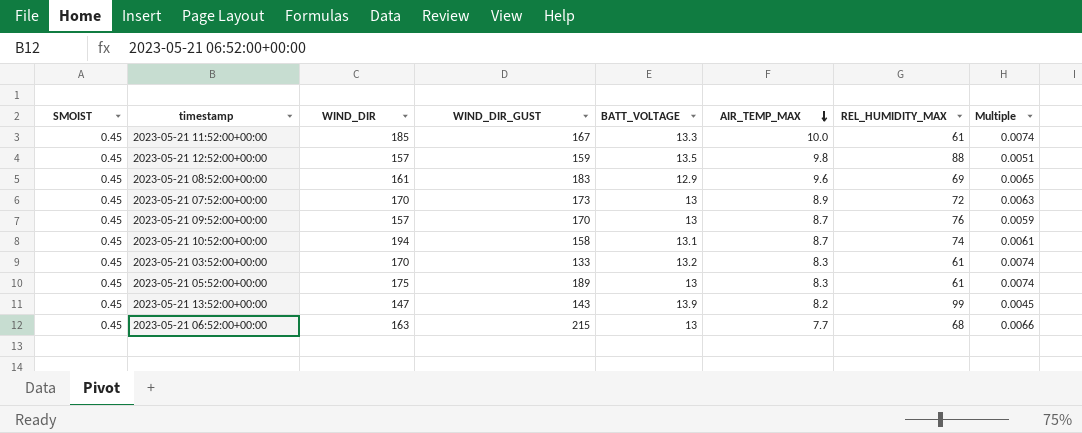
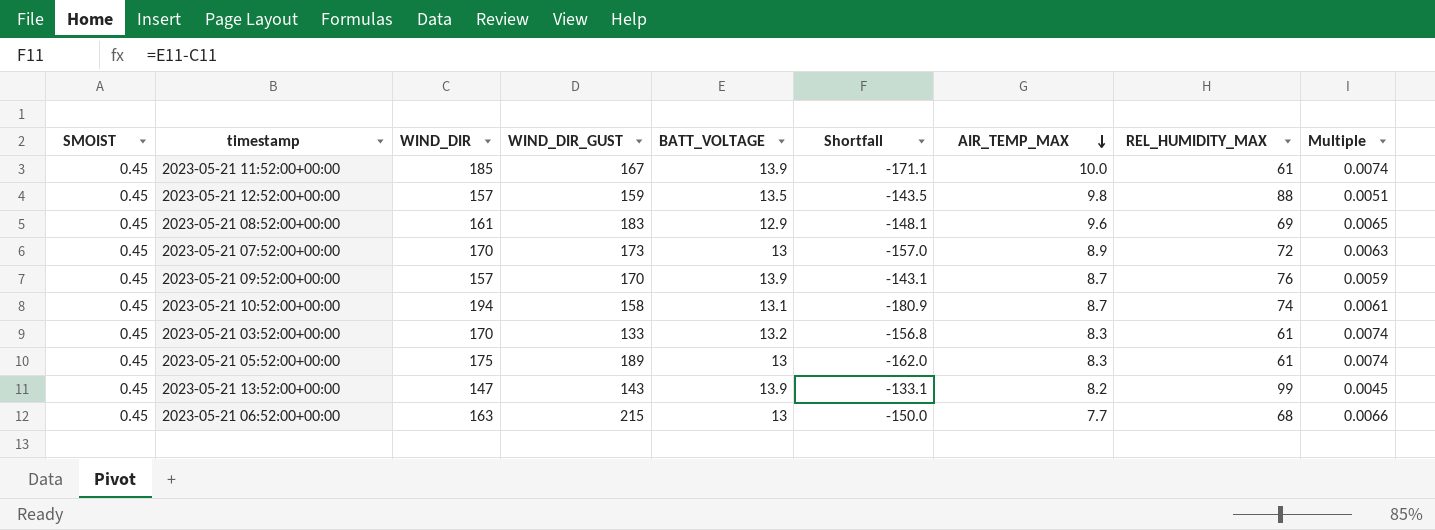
column Shortfall | formula: none -> [BATT_VOLTAGE] - [WIND_DIR]
2023-05-21 11:52:00+00:00 | BATT_VOLTAGE: 13.3 -> 13.9
2023-05-21 09:52:00+00:00 | BATT_VOLTAGE: 13 -> 13.9

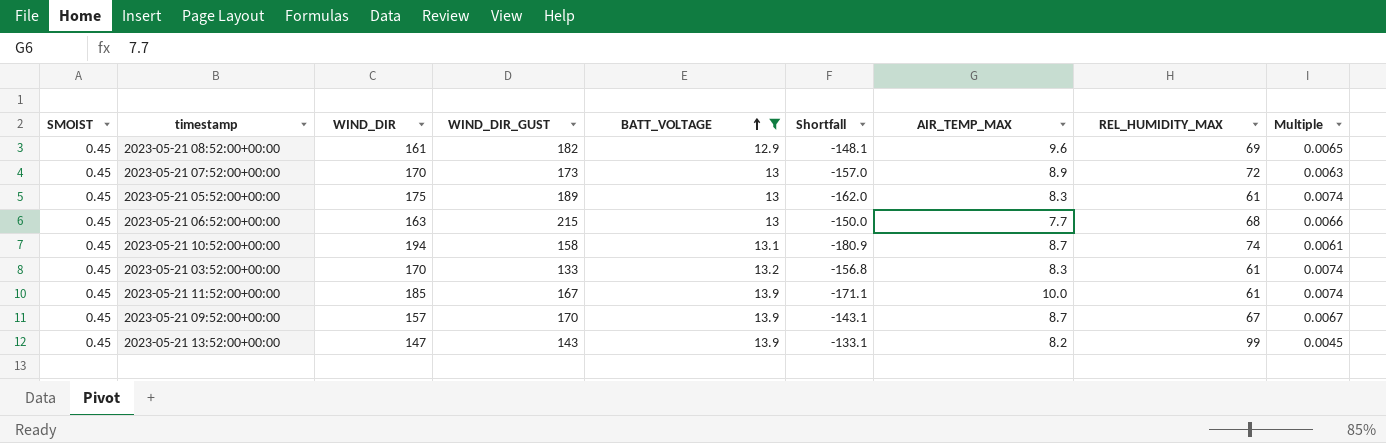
filter: none -> BATT_VOLTAGE != 13.5
row order: AIR_TEMP_MAX descending -> BATT_VOLTAGE ascending
2023-05-21 08:52:00+00:00 | WIND_DIR_GUST: 183 -> 182
2023-05-21 09:52:00+00:00 | REL_HUMIDITY_MAX: 76 -> 67
2023-05-21 09:52:00+00:00 | Multiple: 0.0059 -> 0.0067

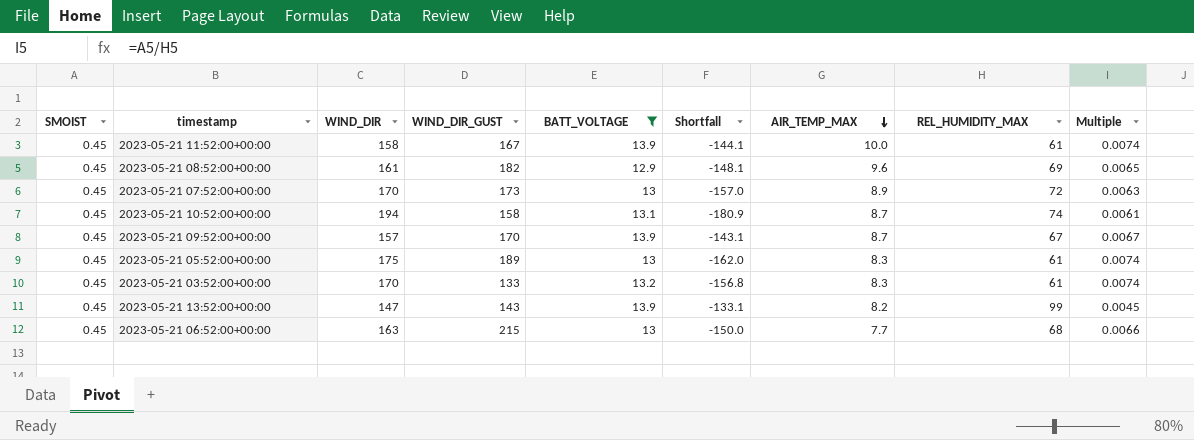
row order: BATT_VOLTAGE ascending -> AIR_TEMP_MAX descending
2023-05-21 11:52:00+00:00 | WIND_DIR: 185 -> 158
2023-05-21 11:52:00+00:00 | Shortfall: -171.1 -> -144.1

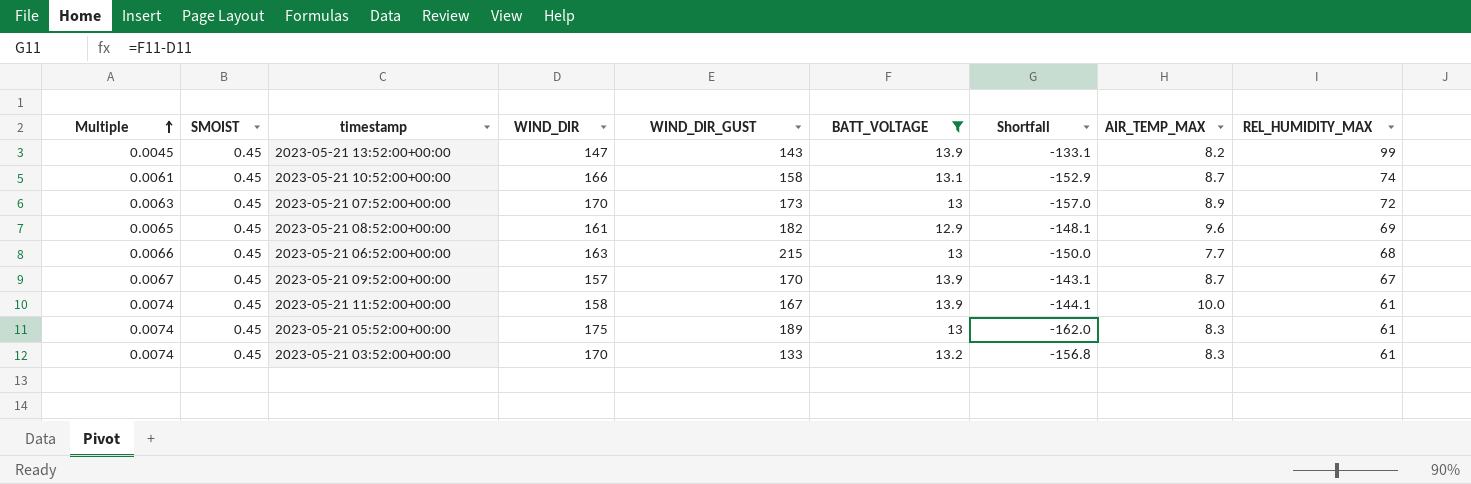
row order: AIR_TEMP_MAX descending -> Multiple ascending
column Multiple | position: 9 -> 1
2023-05-21 10:52:00+00:00 | WIND_DIR: 194 -> 166
2023-05-21 10:52:00+00:00 | Shortfall: -180.9 -> -152.9

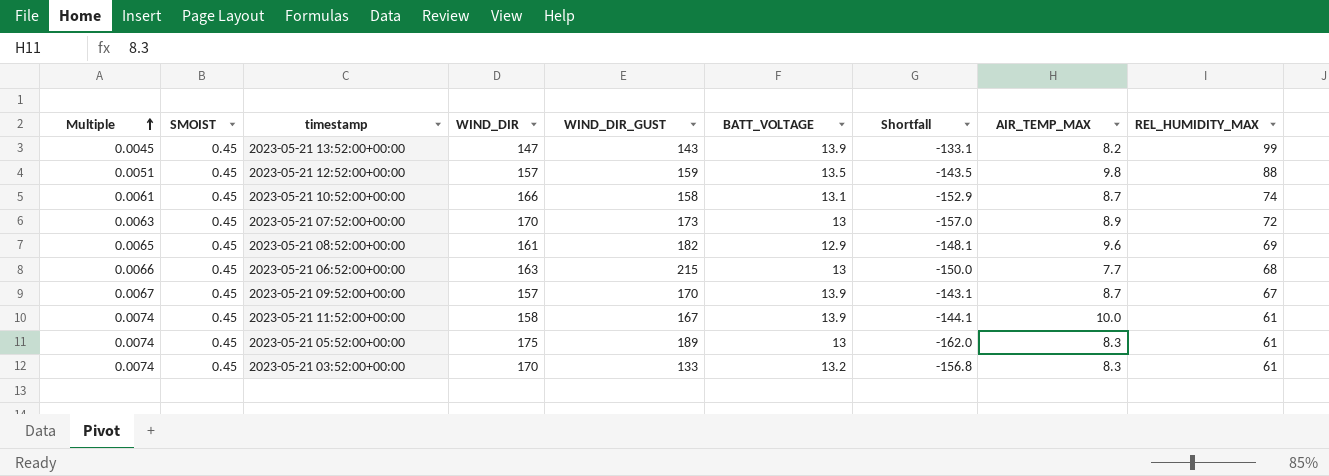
filter: BATT_VOLTAGE != 13.5 -> none

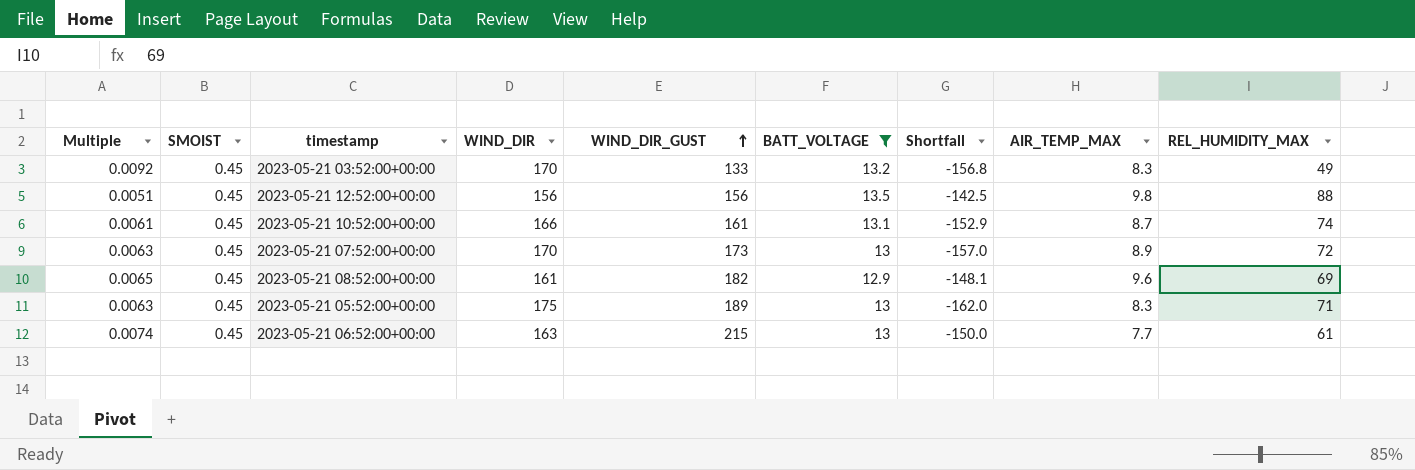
filter: none -> BATT_VOLTAGE != 13.9
row order: Multiple ascending -> WIND_DIR_GUST ascending
2023-05-21 03:52:00+00:00 | Multiple: 0.0074 -> 0.0092
2023-05-21 03:52:00+00:00 | REL_HUMIDITY_MAX: 61 -> 49
2023-05-21 12:52:00+00:00 | WIND_DIR: 157 -> 156
2023-05-21 12:52:00+00:00 | WIND_DIR_GUST: 159 -> 156
2023-05-21 12:52:00+00:00 | Shortfall: -143.5 -> -142.5
2023-05-21 10:52:00+00:00 | WIND_DIR_GUST: 158 -> 161
2023-05-21 05:52:00+00:00 | Multiple: 0.0074 -> 0.0063
2023-05-21 05:52:00+00:00 | REL_HUMIDITY_MAX: 61 -> 71
2023-05-21 06:52:00+00:00 | Multiple: 0.0066 -> 0.0074
2023-05-21 06:52:00+00:00 | REL_HUMIDITY_MAX: 68 -> 61

